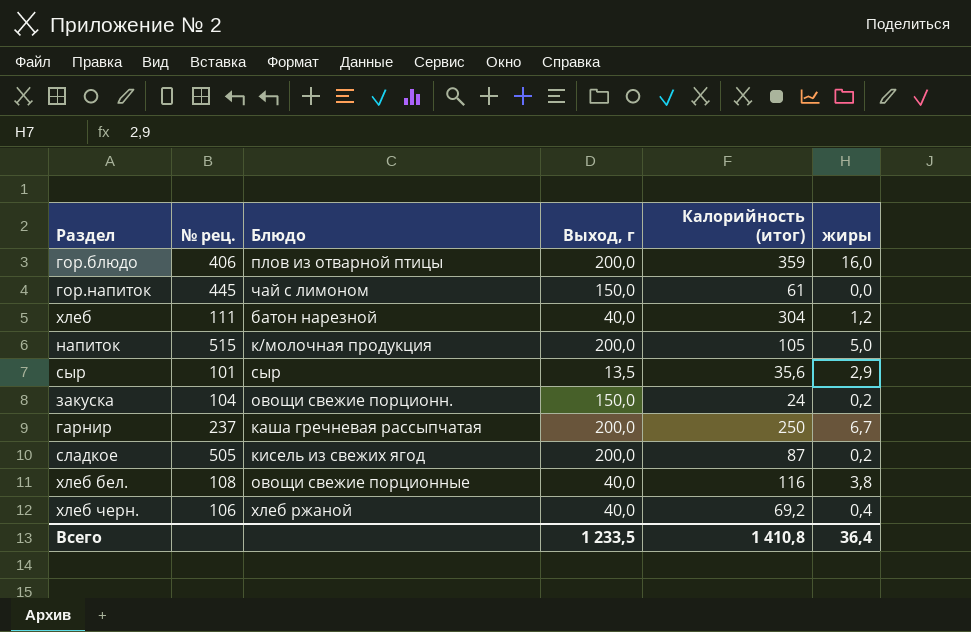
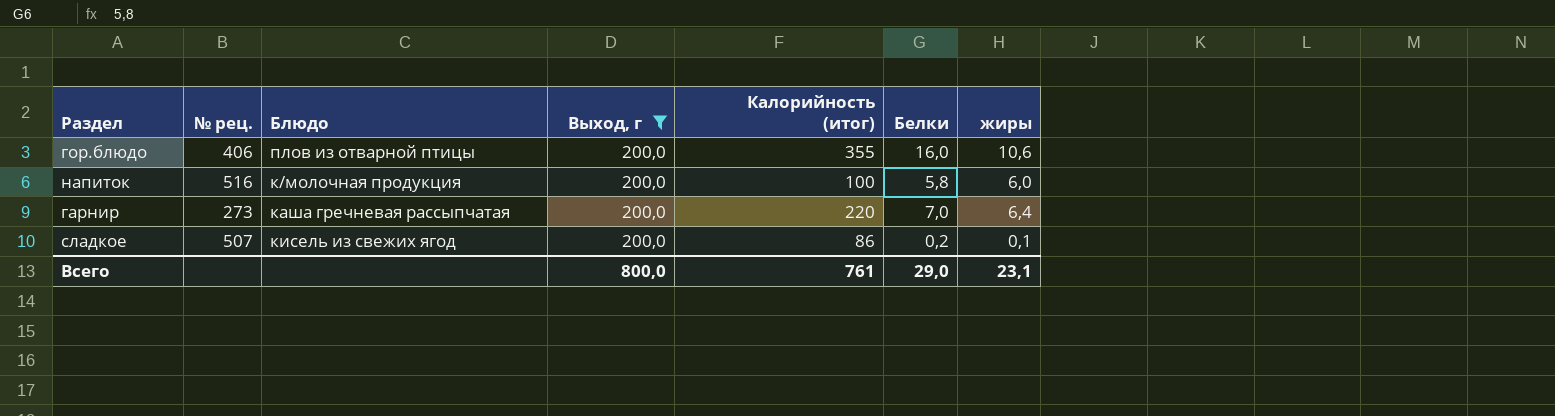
filter: none -> Выход, г = 200,0
column Белки | position: none -> 6
гор.блюдо | Калорийность (итог): 359 -> 355
гор.блюдо | жиры: 16,0 -> 10,6
напиток | № рец.: 515 -> 516
напиток | Калорийность (итог): 105 -> 100
напиток | жиры: 5,0 -> 6,0
гарнир | № рец.: 237 -> 273
гарнир | Калорийность (итог): 250 -> 220
гарнир | жиры: 6,7 -> 6,4
сладкое | № рец.: 505 -> 507
сладкое | Калорийность (итог): 87 -> 86
сладкое | жиры: 0,2 -> 0,1
Всего | Выход, г: 1 233,5 -> 800,0
Всего | Калорийность (итог): 1 410,8 -> 761
Всего | жиры: 36,4 -> 23,1

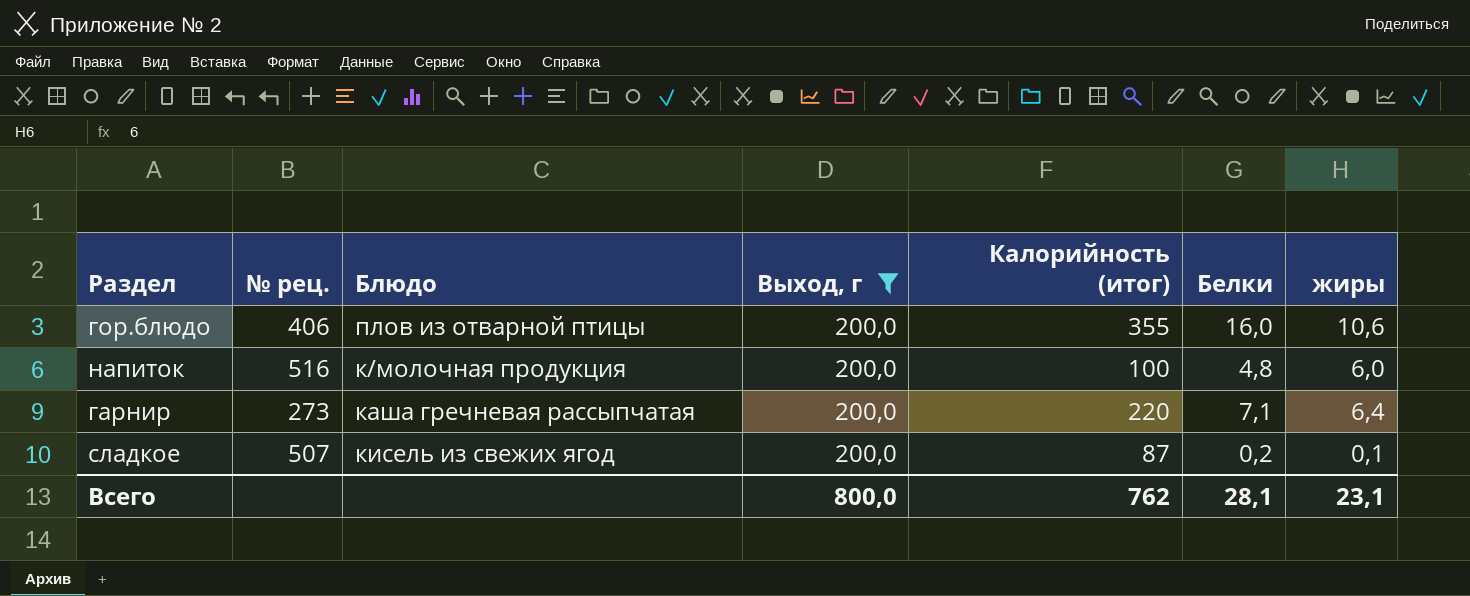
напиток | Белки: 5,8 -> 4,8
гарнир | Белки: 7,0 -> 7,1
сладкое | Калорийность (итог): 86 -> 87
Всего | Калорийность (итог): 761 -> 762
Всего | Белки: 29,0 -> 28,1

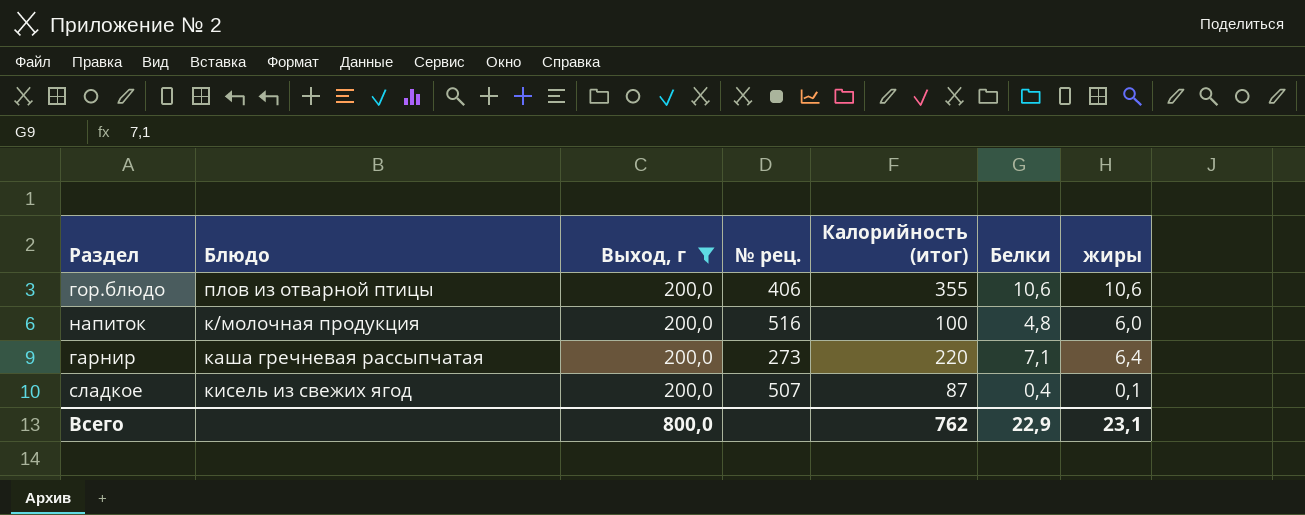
column № рец. | position: 2 -> 4
гор.блюдо | Белки: 16,0 -> 10,6
сладкое | Белки: 0,2 -> 0,4
Всего | Белки: 28,1 -> 22,9

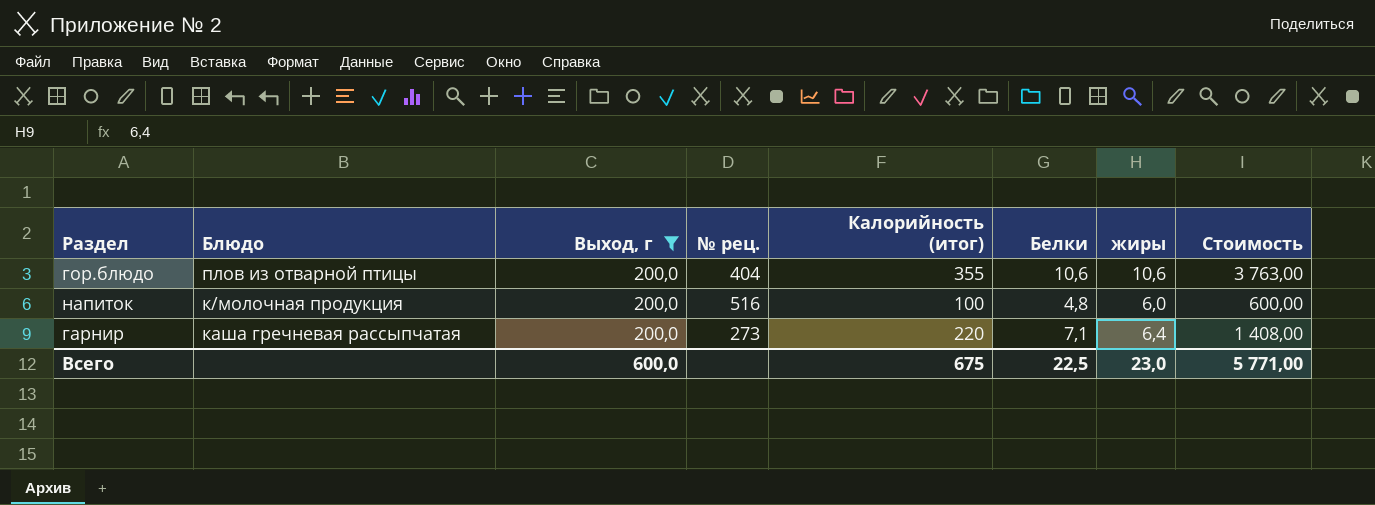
column Стоимость | formula: none -> [Калорийность (итог)] * [жиры]
row сладкое: кисель из свежих ягод | 200,0 | 507 | 87 | 0,4 | 0,1 -> none
гор.блюдо | № рец.: 406 -> 404
Всего | Выход, г: 800,0 -> 600,0
Всего | Калорийность (итог): 762 -> 675
Всего | Белки: 22,9 -> 22,5
Всего | жиры: 23,1 -> 23,0

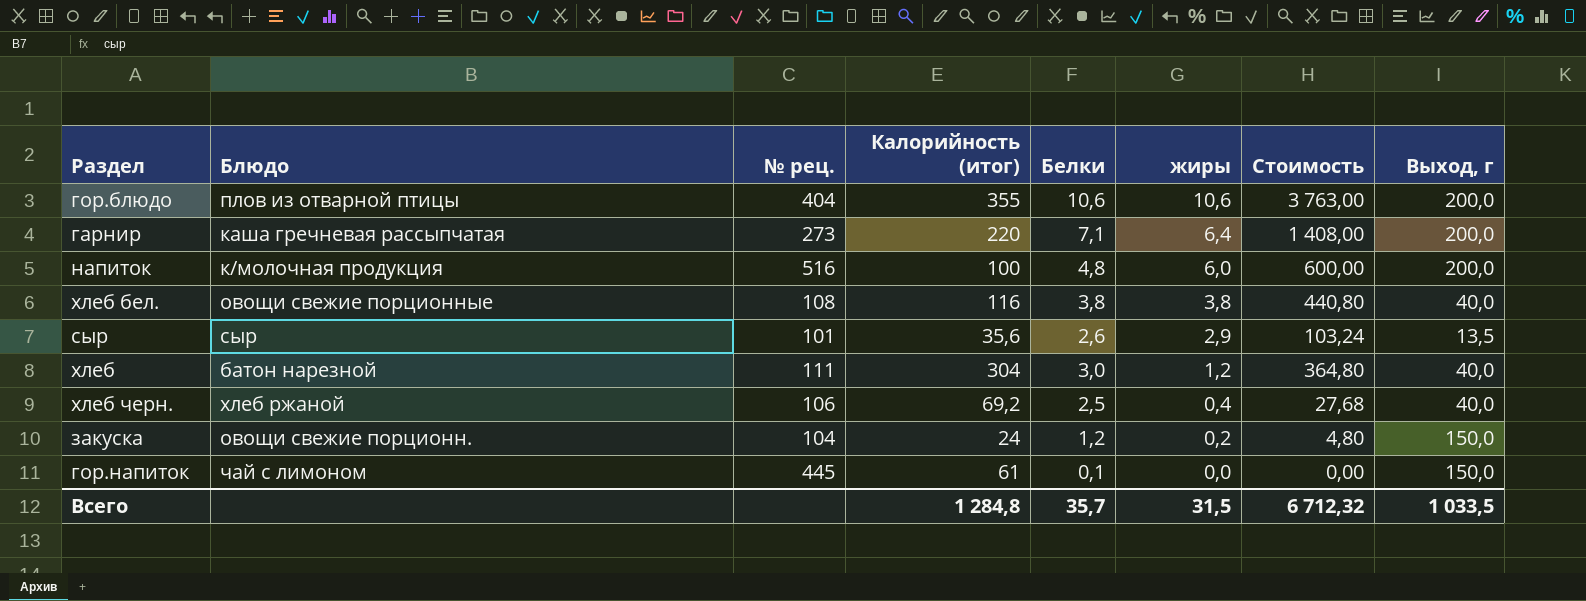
filter: Выход, г = 200,0 -> none
row order: none -> жиры descending
column Выход, г | position: 3 -> 8
Всего | Калорийность (итог): 675 -> 1 284,8
Всего | Белки: 22,5 -> 35,7
Всего | жиры: 23,0 -> 31,5
Всего | Стоимость: 5 771,00 -> 6 712,32
Всего | Выход, г: 600,0 -> 1 033,5

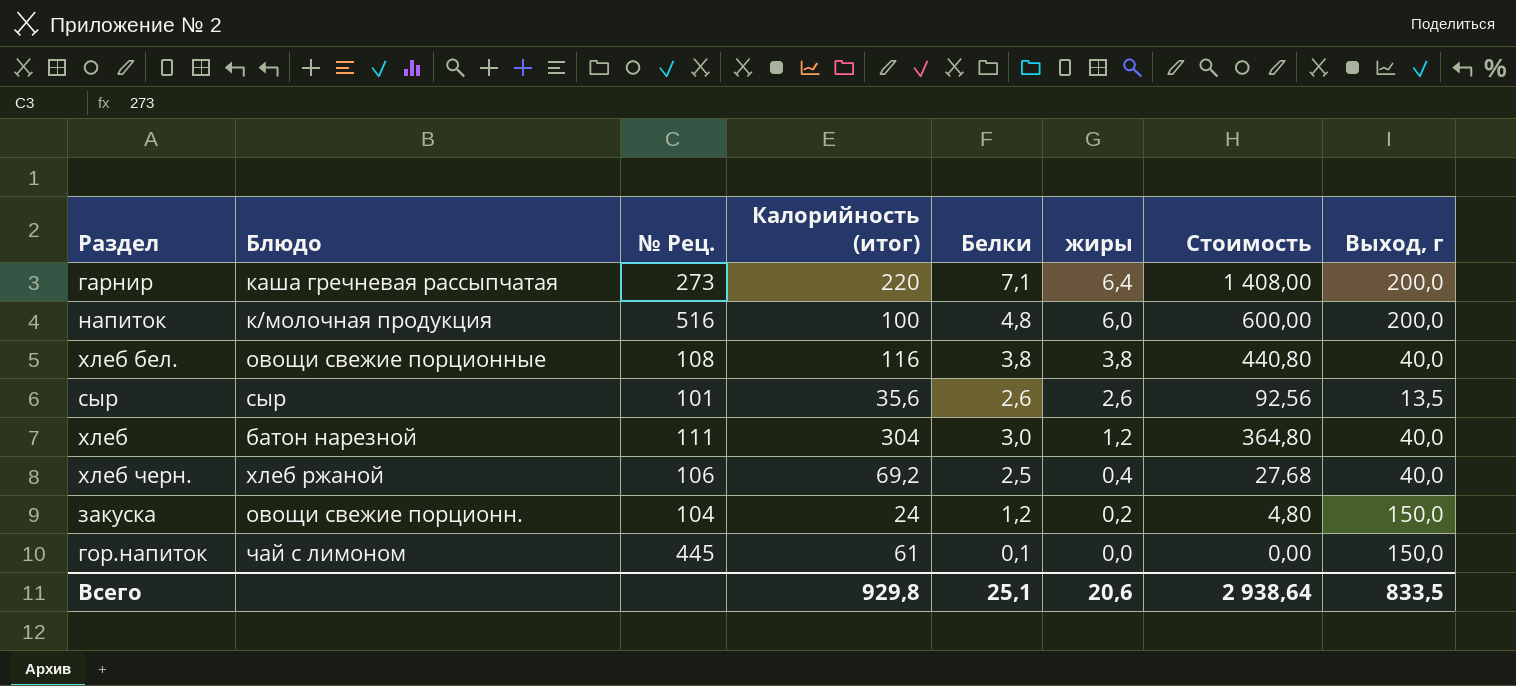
column name: № рец. -> № Рец.
row гор.блюдо: плов из отварной птицы | 404 | 355 | 10,6 | 10,6 | 3 763,00 | 200,0 -> none
сыр | жиры: 2,9 -> 2,6
сыр | Стоимость: 103,24 -> 92,56
Всего | Калорийность (итог): 1 284,8 -> 929,8
Всего | Белки: 35,7 -> 25,1
Всего | жиры: 31,5 -> 20,6
Всего | Стоимость: 6 712,32 -> 2 938,64
Всего | Выход, г: 1 033,5 -> 833,5

